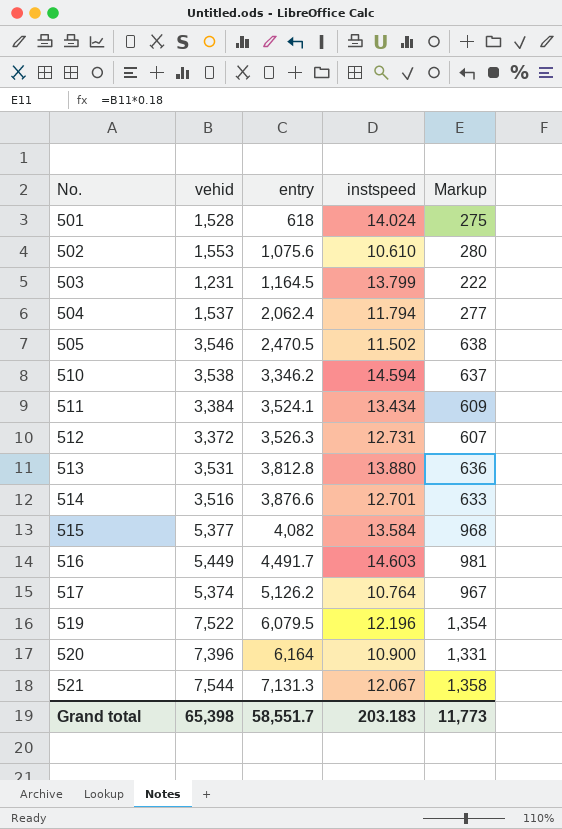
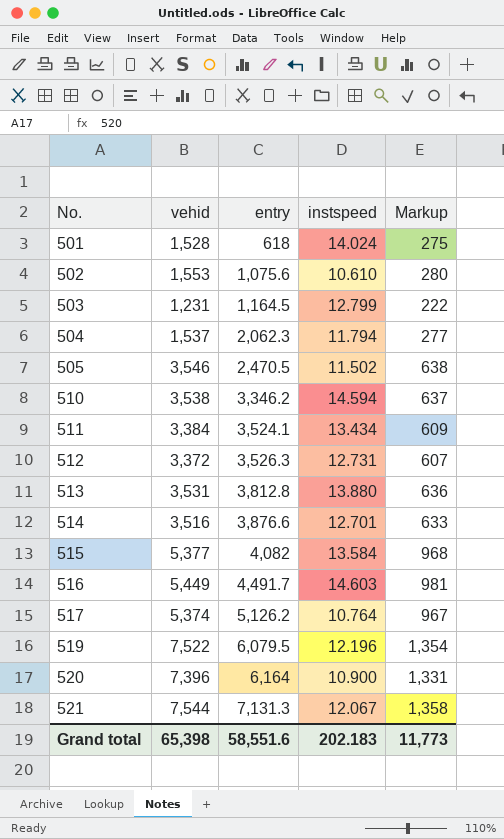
503 | instspeed: 13.799 -> 12.799
504 | entry: 2,062.4 -> 2,062.3
Grand total | entry: 58,551.7 -> 58,551.6
Grand total | instspeed: 203.183 -> 202.183

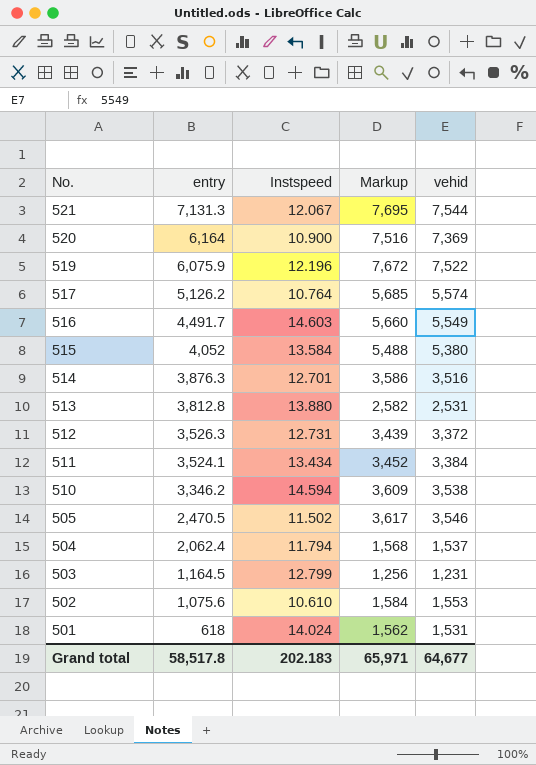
row order: No. ascending -> No. descending
column name: instspeed -> Instspeed
column Markup | formula: [vehid] * 0.18 -> [vehid] * 1.02
column vehid | position: 2 -> 5
520 | vehid: 7,396 -> 7,369
519 | entry: 6,079.5 -> 6,075.9
517 | vehid: 5,374 -> 5,574
516 | vehid: 5,449 -> 5,549
515 | entry: 4,082 -> 4,052
515 | vehid: 5,377 -> 5,380
514 | entry: 3,876.6 -> 3,876.3
513 | vehid: 3,531 -> 2,531
504 | entry: 2,062.3 -> 2,062.4
501 | vehid: 1,528 -> 1,531
Grand total | entry: 58,551.6 -> 58,517.8
Grand total | Markup: 11,773 -> 65,971
Grand total | vehid: 65,398 -> 64,677

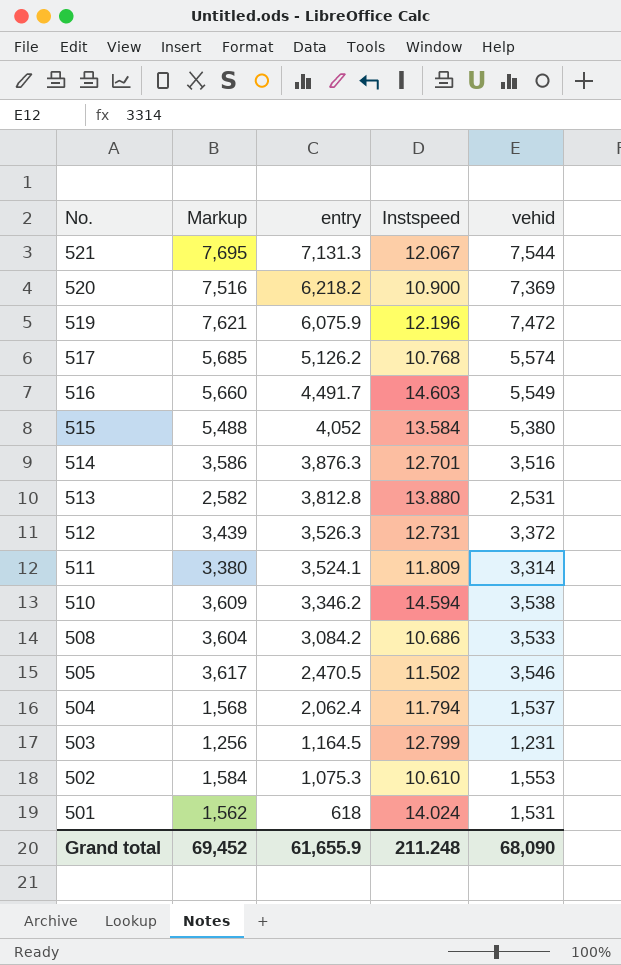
column Markup | position: 4 -> 2
520 | entry: 6,164 -> 6,218.2
519 | Markup: 7,672 -> 7,621
519 | vehid: 7,522 -> 7,472
517 | Instspeed: 10.764 -> 10.768
511 | Markup: 3,452 -> 3,380
511 | Instspeed: 13.434 -> 11.809
511 | vehid: 3,384 -> 3,314
row 508: none -> 3,604 | 3,084.2 | 10.686 | 3,533
502 | entry: 1,075.6 -> 1,075.3
Grand total | Markup: 65,971 -> 69,452
Grand total | entry: 58,517.8 -> 61,655.9
Grand total | Instspeed: 202.183 -> 211.248
Grand total | vehid: 64,677 -> 68,090

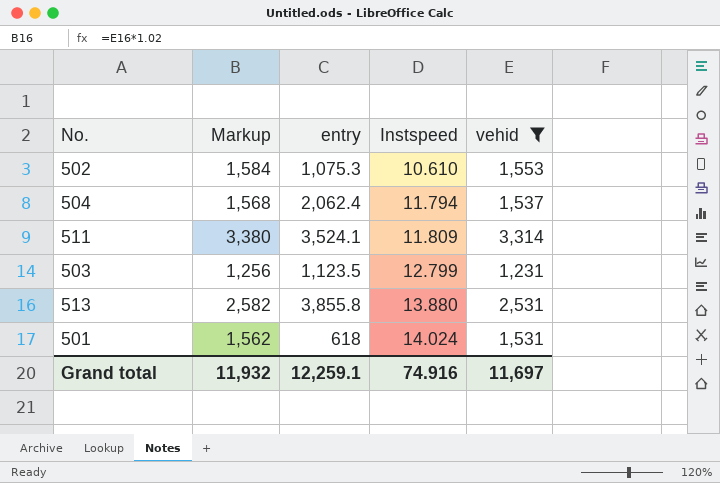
filter: none -> vehid <= 3,314
row order: No. descending -> Instspeed ascending
503 | entry: 1,164.5 -> 1,123.5
513 | entry: 3,812.8 -> 3,855.8
Grand total | Markup: 69,452 -> 11,932
Grand total | entry: 61,655.9 -> 12,259.1
Grand total | Instspeed: 211.248 -> 74.916
Grand total | vehid: 68,090 -> 11,697

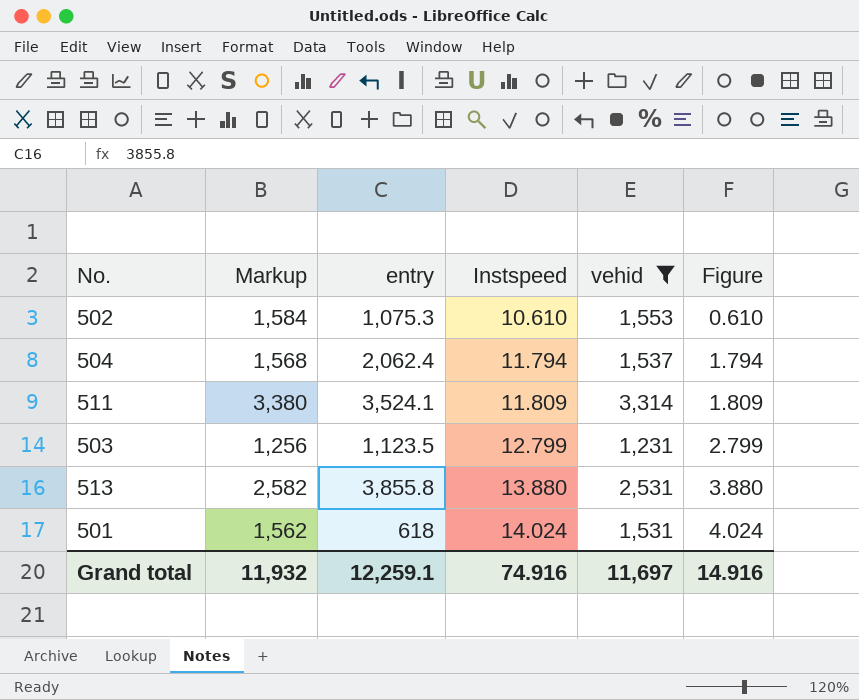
column Figure | formula: none -> [Instspeed] - 10

